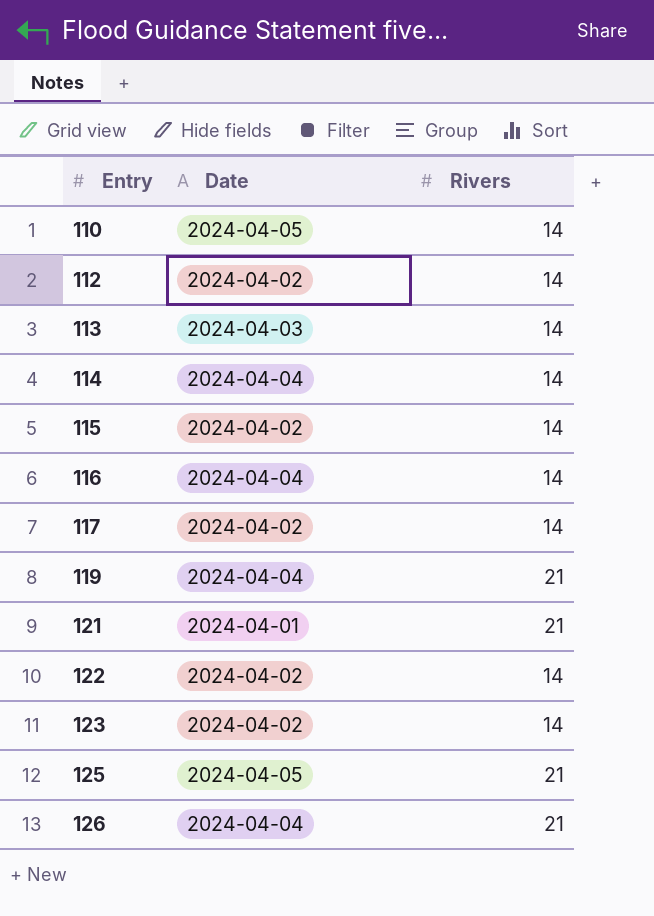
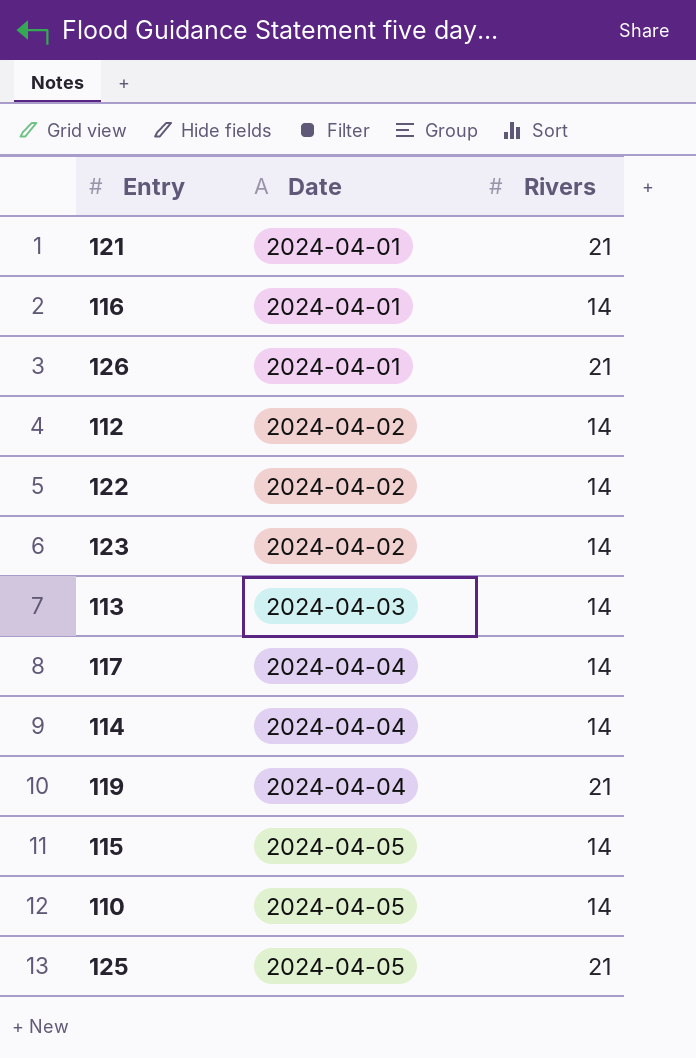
row order: Entry ascending -> Date ascending
116 | Date: 2024-04-04 -> 2024-04-01
126 | Date: 2024-04-04 -> 2024-04-01
117 | Date: 2024-04-02 -> 2024-04-04
115 | Date: 2024-04-02 -> 2024-04-05

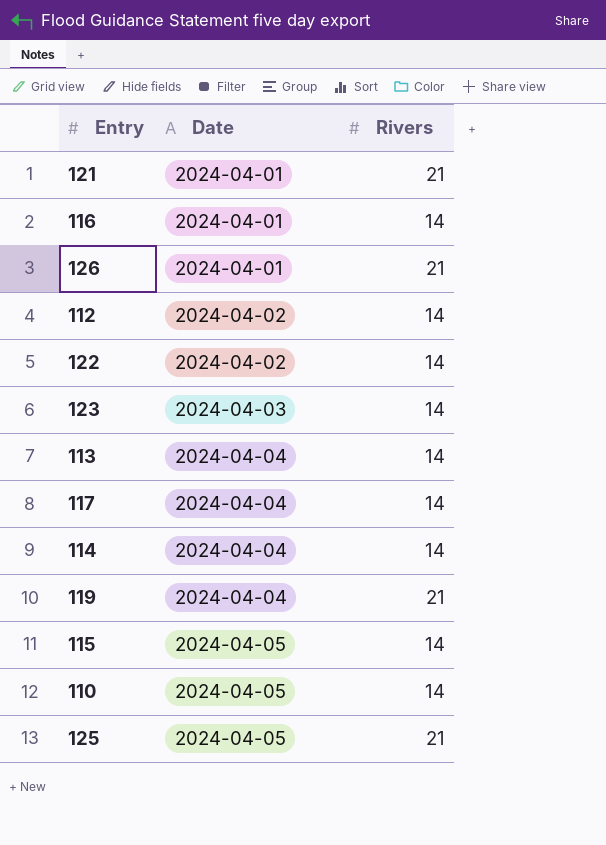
123 | Date: 2024-04-02 -> 2024-04-03
113 | Date: 2024-04-03 -> 2024-04-04

